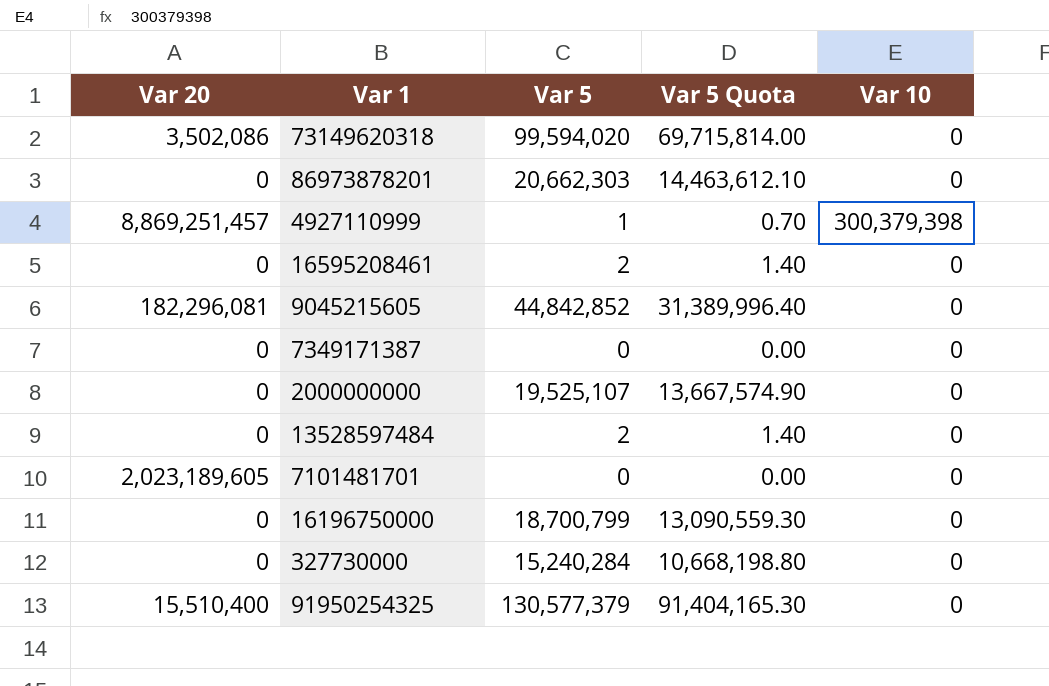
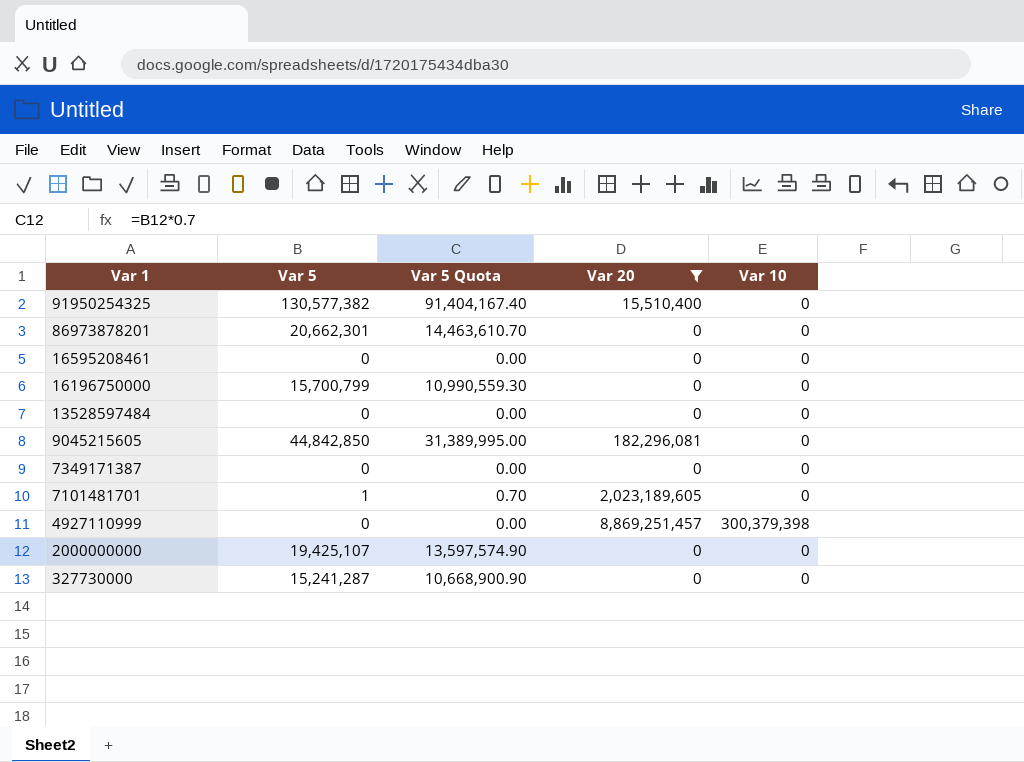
filter: none -> Var 20 != 3,502,086
row order: none -> Var 1 descending
column Var 20 | position: 1 -> 4
91950254325 | Var 5: 130,577,379 -> 130,577,382
91950254325 | Var 5 Quota: 91,404,165.30 -> 91,404,167.40
86973878201 | Var 5: 20,662,303 -> 20,662,301
86973878201 | Var 5 Quota: 14,463,612.10 -> 14,463,610.70
16595208461 | Var 5: 2 -> 0
16595208461 | Var 5 Quota: 1.40 -> 0.00
16196750000 | Var 5: 18,700,799 -> 15,700,799
16196750000 | Var 5 Quota: 13,090,559.30 -> 10,990,559.30
13528597484 | Var 5: 2 -> 0
13528597484 | Var 5 Quota: 1.40 -> 0.00
9045215605 | Var 5: 44,842,852 -> 44,842,850
9045215605 | Var 5 Quota: 31,389,996.40 -> 31,389,995.00
7101481701 | Var 5: 0 -> 1
7101481701 | Var 5 Quota: 0.00 -> 0.70
4927110999 | Var 5: 1 -> 0
4927110999 | Var 5 Quota: 0.70 -> 0.00
2000000000 | Var 5: 19,525,107 -> 19,425,107
2000000000 | Var 5 Quota: 13,667,574.90 -> 13,597,574.90
327730000 | Var 5: 15,240,284 -> 15,241,287
327730000 | Var 5 Quota: 10,668,198.80 -> 10,668,900.90

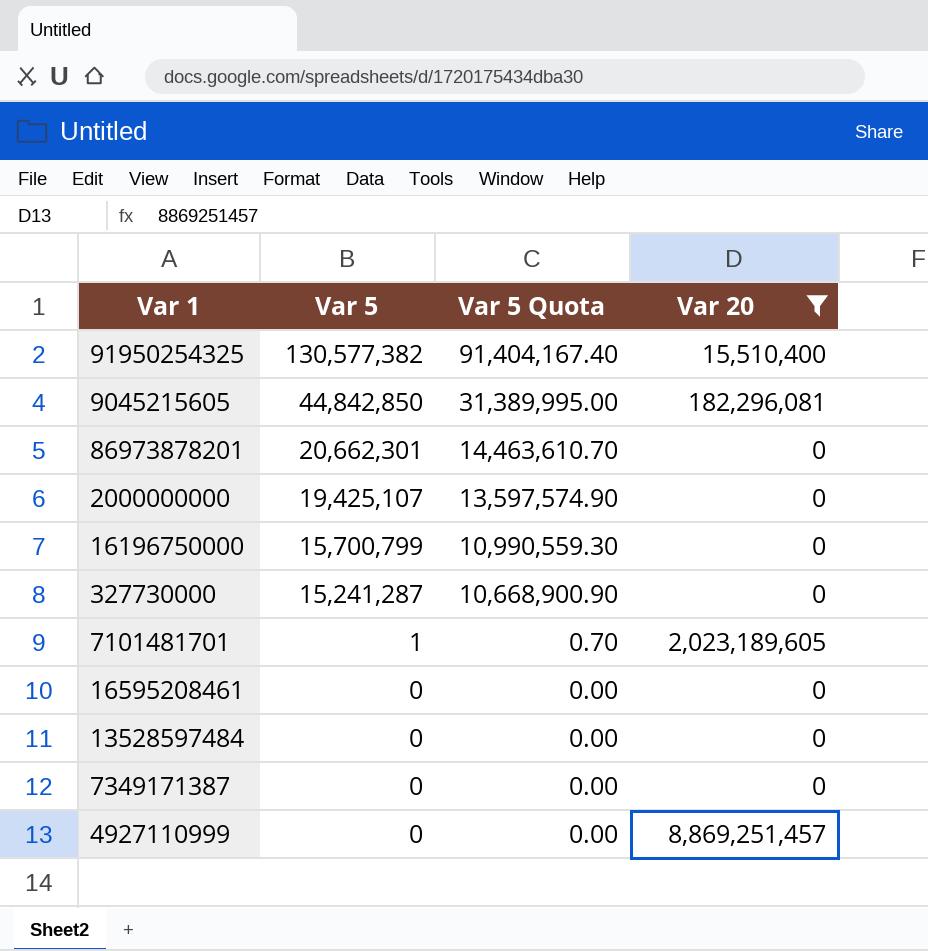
row order: Var 1 descending -> Var 5 descending
column Var 10 | position: 5 -> none

